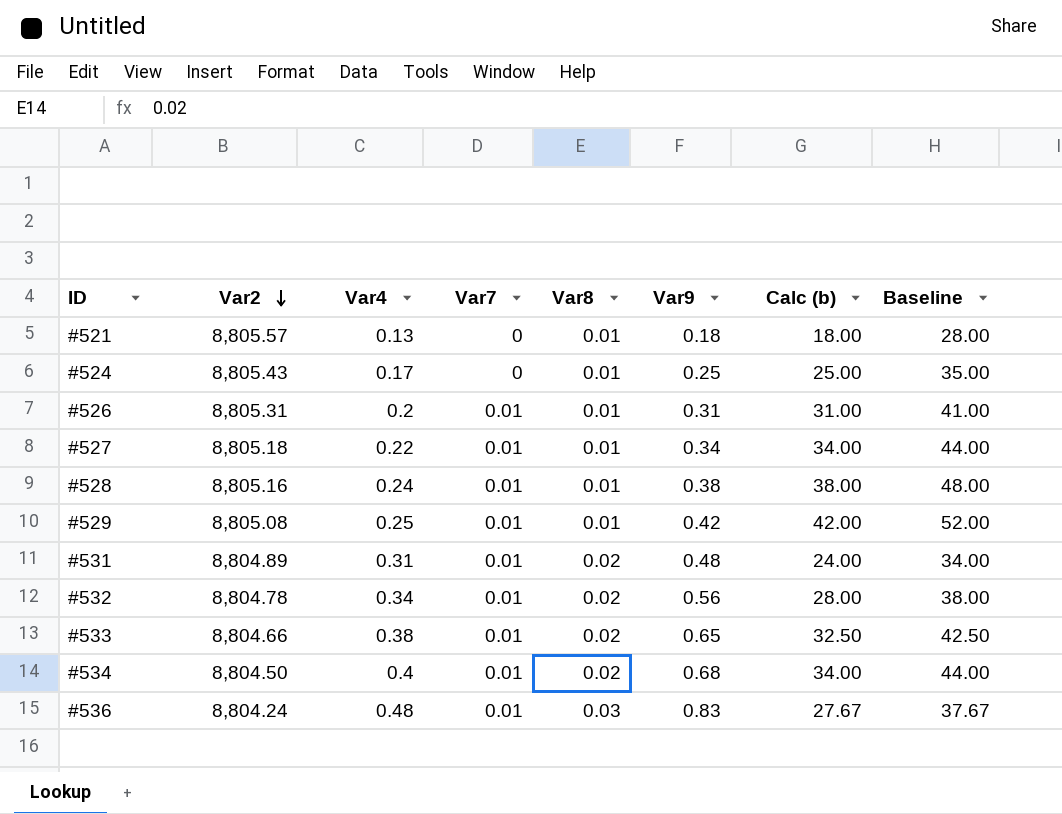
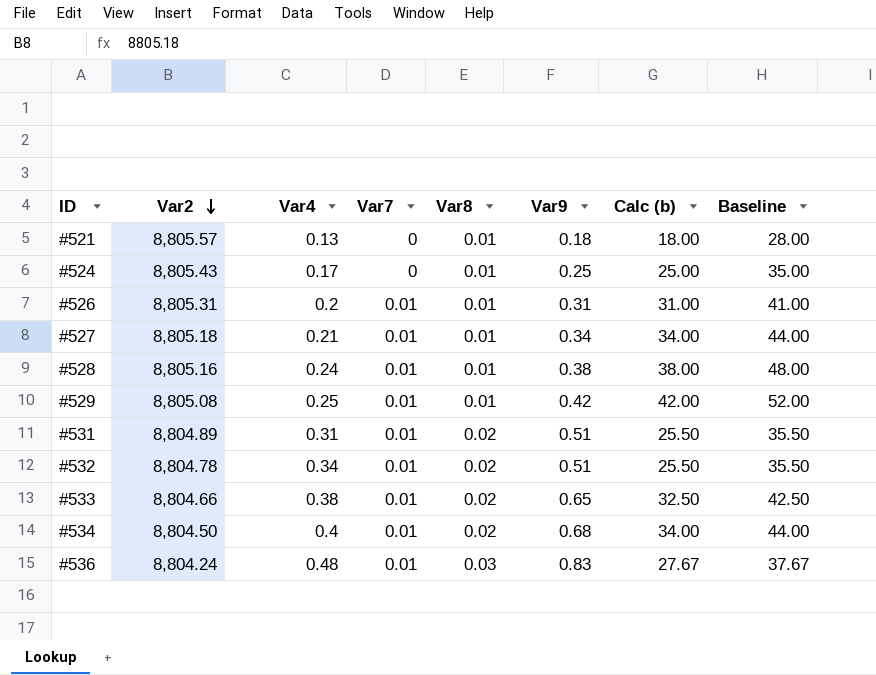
#527 | Var4: 0.22 -> 0.21
#531 | Var9: 0.48 -> 0.51
#531 | Calc (b): 24.00 -> 25.50
#531 | Baseline: 34.00 -> 35.50
#532 | Var9: 0.56 -> 0.51
#532 | Calc (b): 28.00 -> 25.50
#532 | Baseline: 38.00 -> 35.50

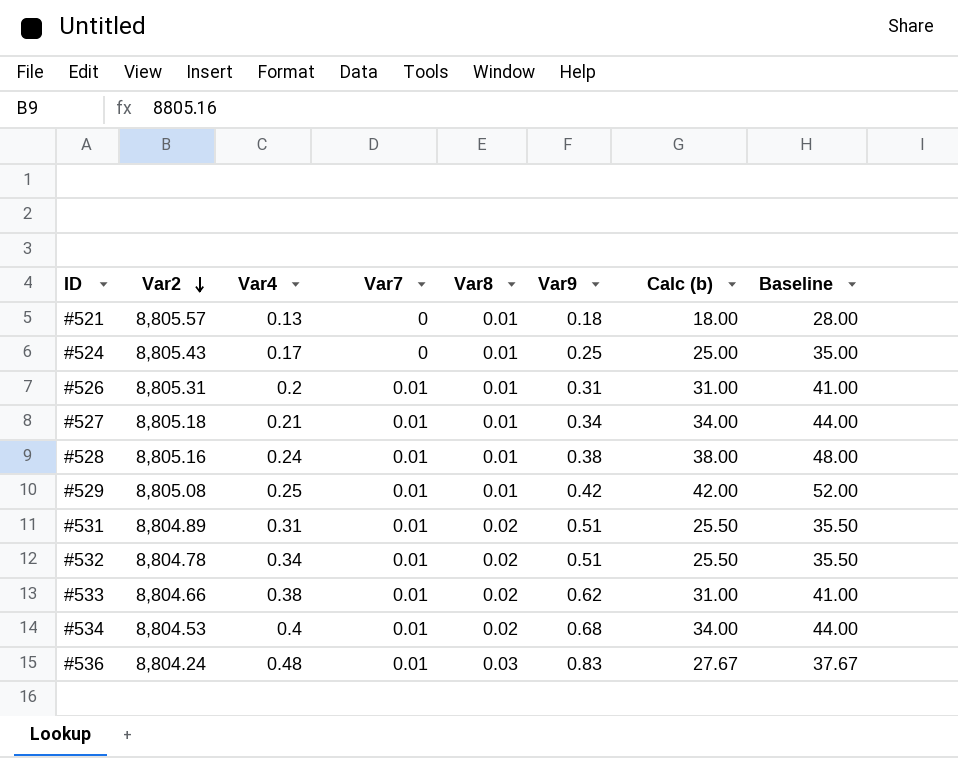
#533 | Var9: 0.65 -> 0.62
#533 | Calc (b): 32.50 -> 31.00
#533 | Baseline: 42.50 -> 41.00
#534 | Var2: 8,804.50 -> 8,804.53

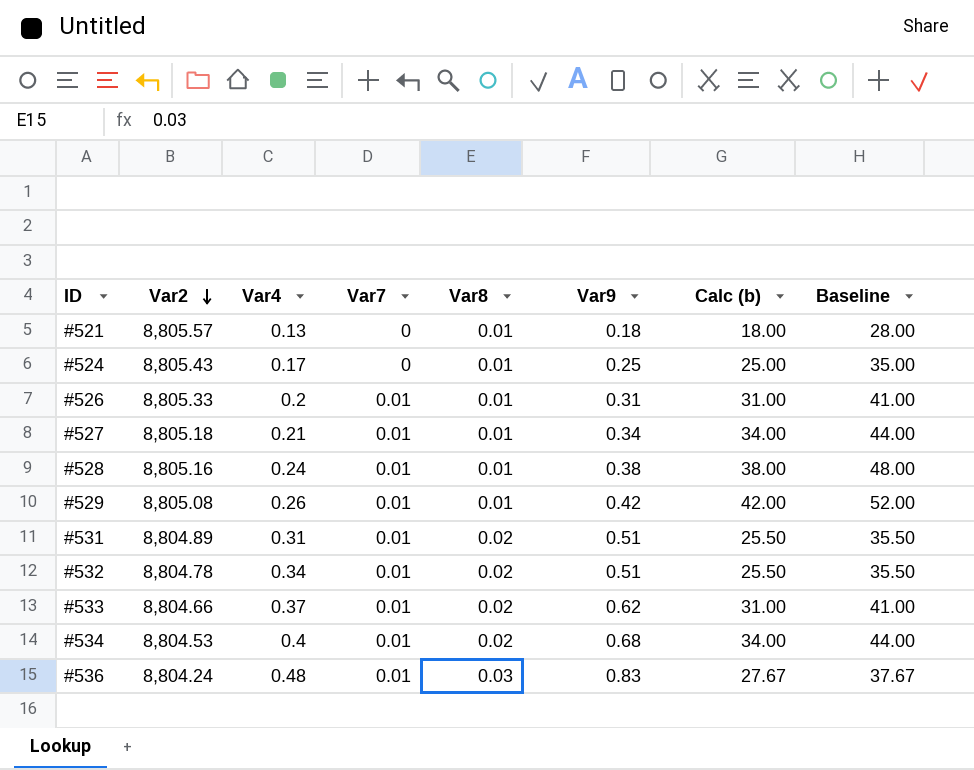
#526 | Var2: 8,805.31 -> 8,805.33
#529 | Var4: 0.25 -> 0.26
#533 | Var4: 0.38 -> 0.37

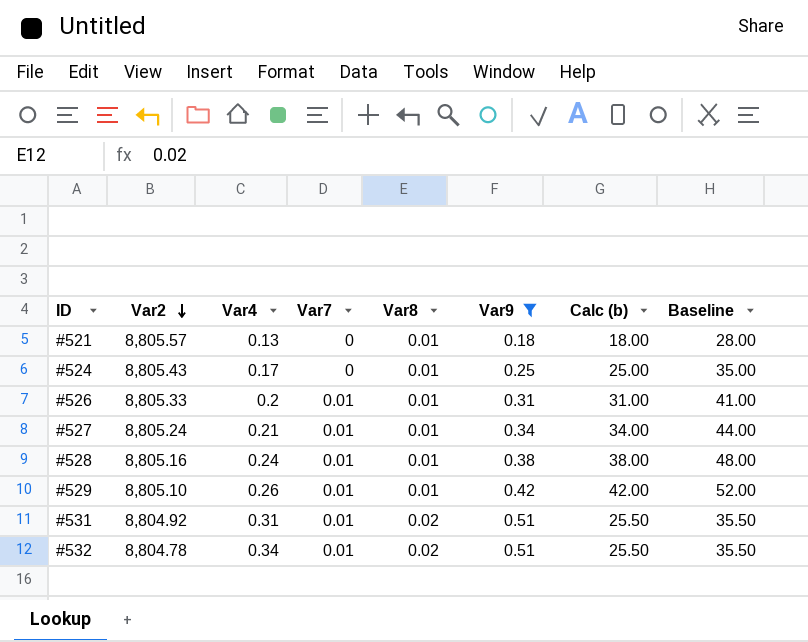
filter: none -> Var9 <= 0.51
#527 | Var2: 8,805.18 -> 8,805.24
#529 | Var2: 8,805.08 -> 8,805.10
#531 | Var2: 8,804.89 -> 8,804.92

